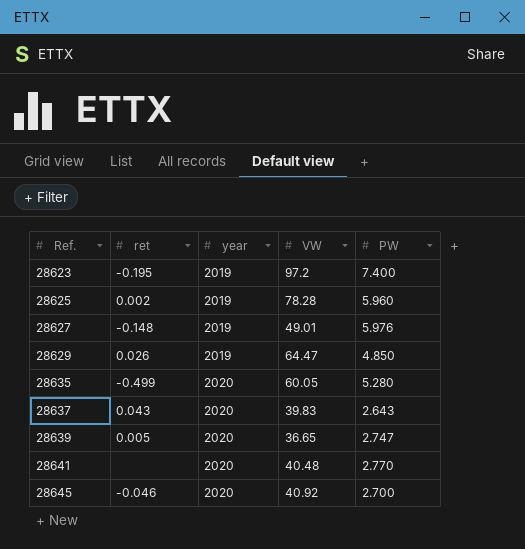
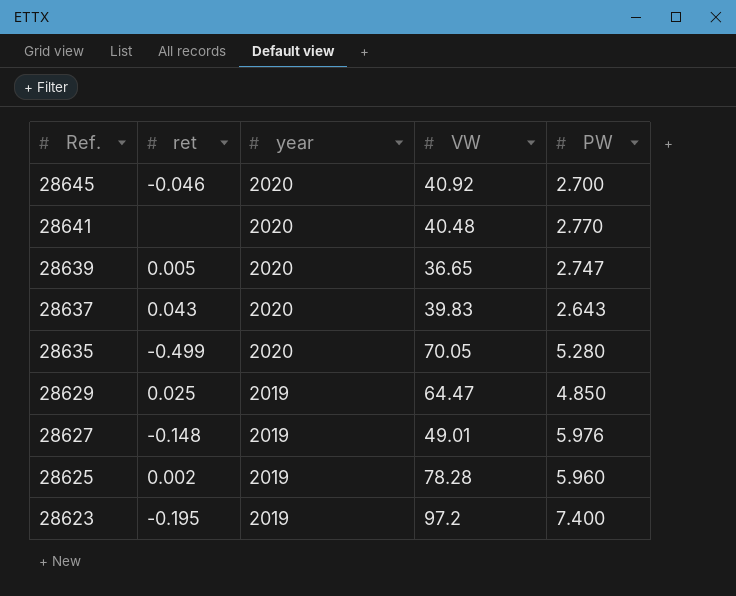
row order: Ref. ascending -> Ref. descending
28635 | VW: 60.05 -> 70.05
28629 | ret: 0.026 -> 0.025

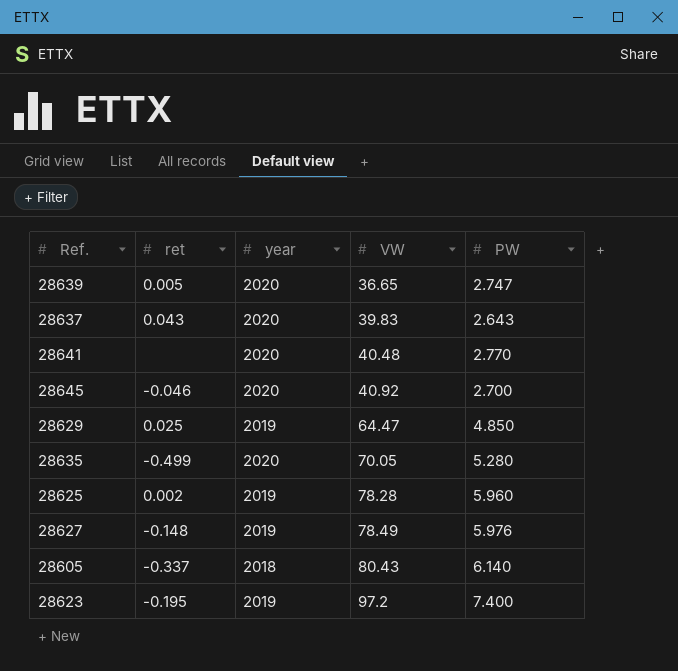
row order: Ref. descending -> VW ascending
28627 | VW: 49.01 -> 78.49
row 28605: none -> -0.337 | 2018 | 80.43 | 6.140

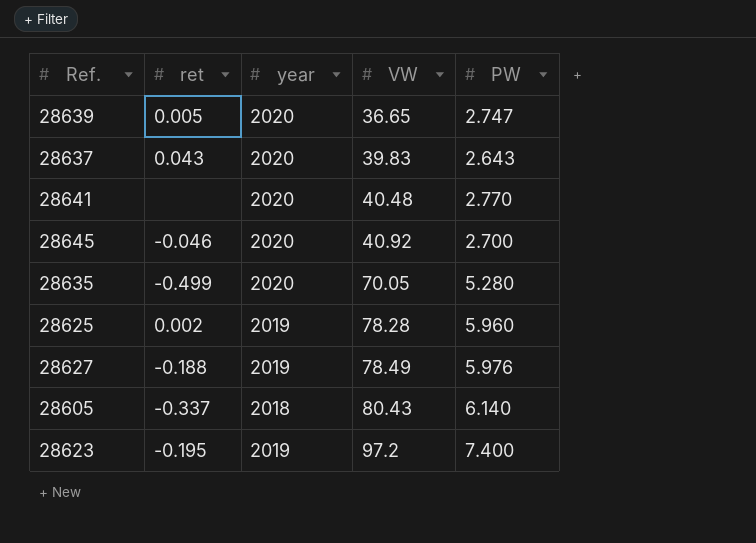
row 28629: 0.025 | 2019 | 64.47 | 4.850 -> none
28627 | ret: -0.148 -> -0.188

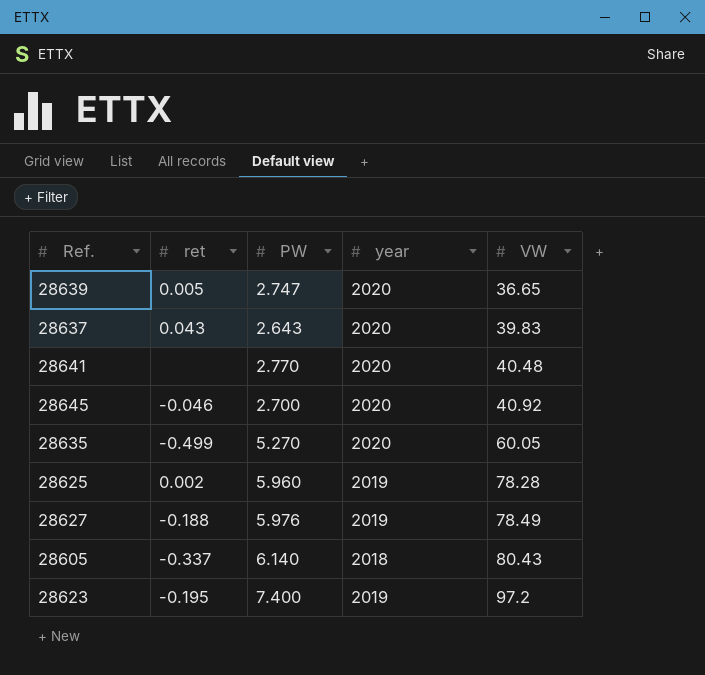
column PW | position: 5 -> 3
28635 | PW: 5.280 -> 5.270
28635 | VW: 70.05 -> 60.05

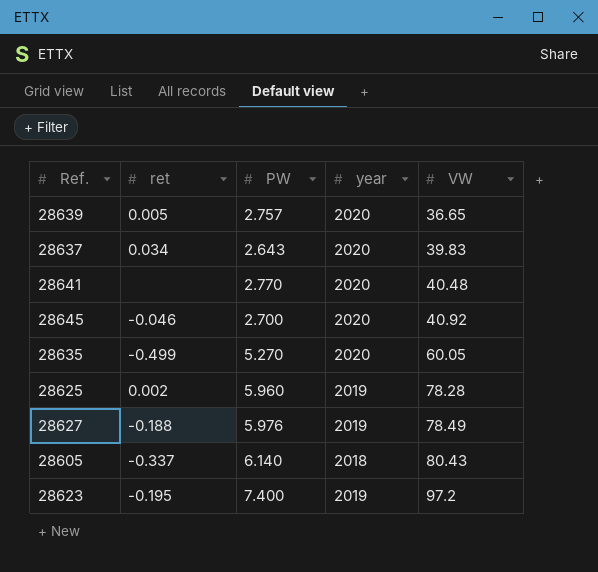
28639 | PW: 2.747 -> 2.757
28637 | ret: 0.043 -> 0.034

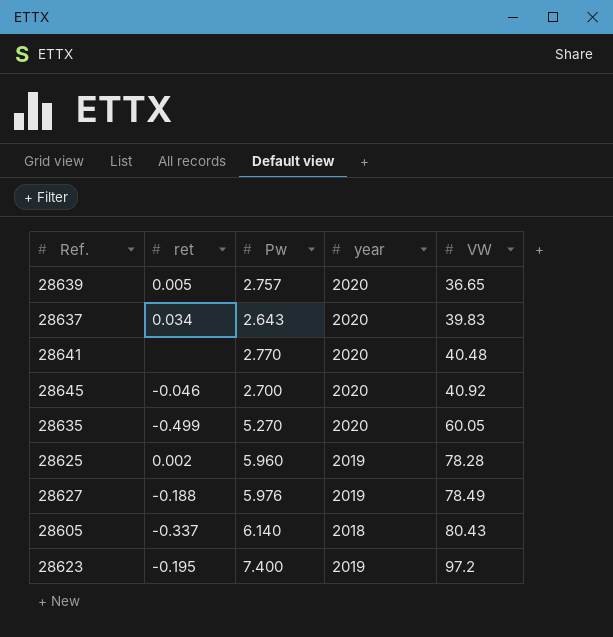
column name: PW -> Pw

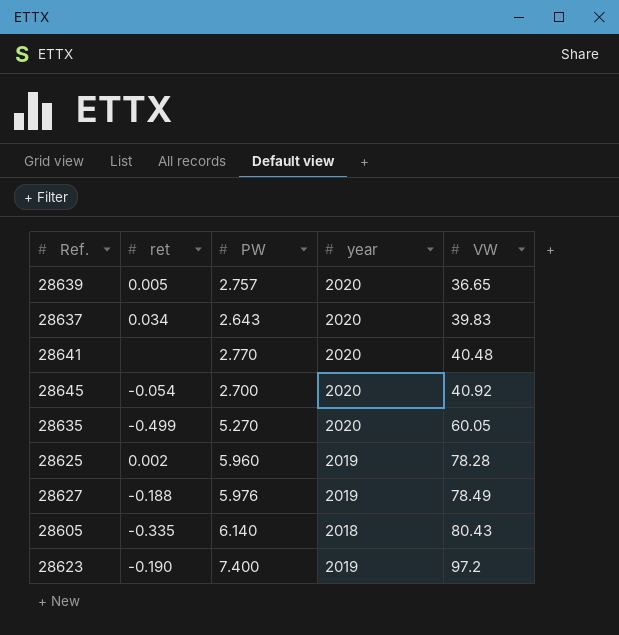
column name: Pw -> PW
28645 | ret: -0.046 -> -0.054
28605 | ret: -0.337 -> -0.335
28623 | ret: -0.195 -> -0.190

